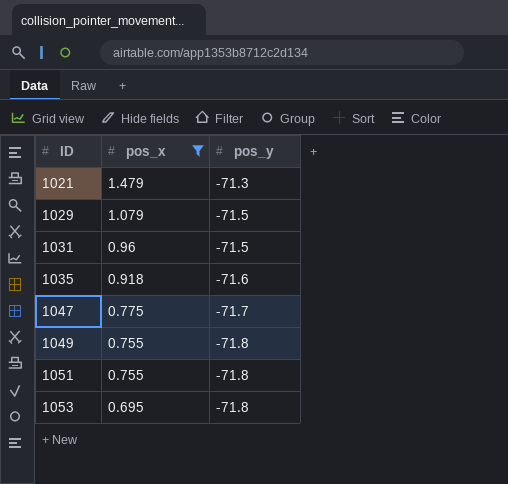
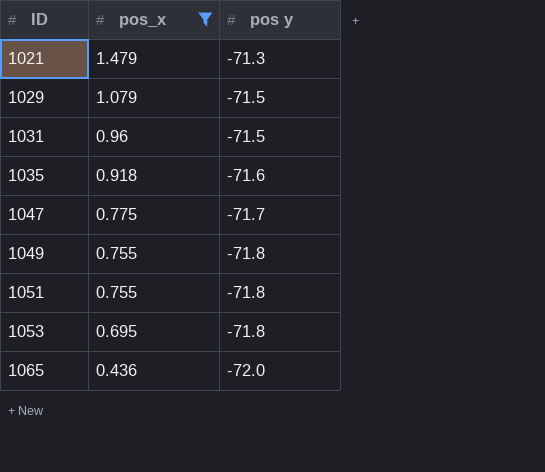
column name: pos_y -> pos y
row 1065: none -> 0.436 | -72.0

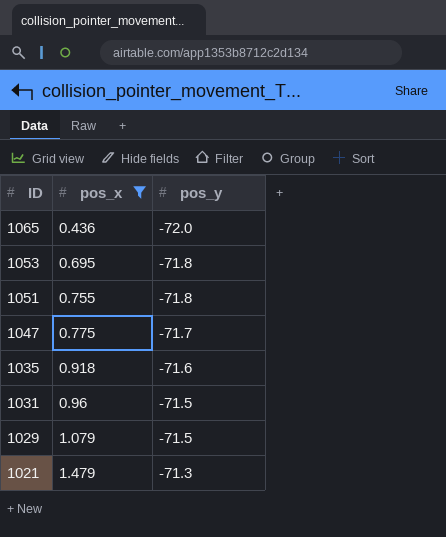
row order: ID ascending -> ID descending
column name: pos y -> pos_y
row 1049: 0.755 | -71.8 -> none

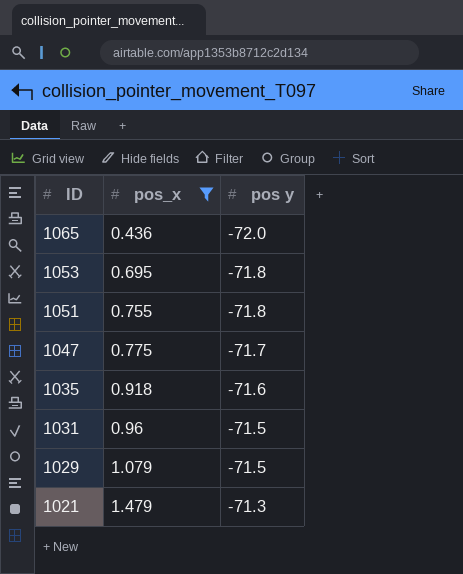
column name: pos_y -> pos y

